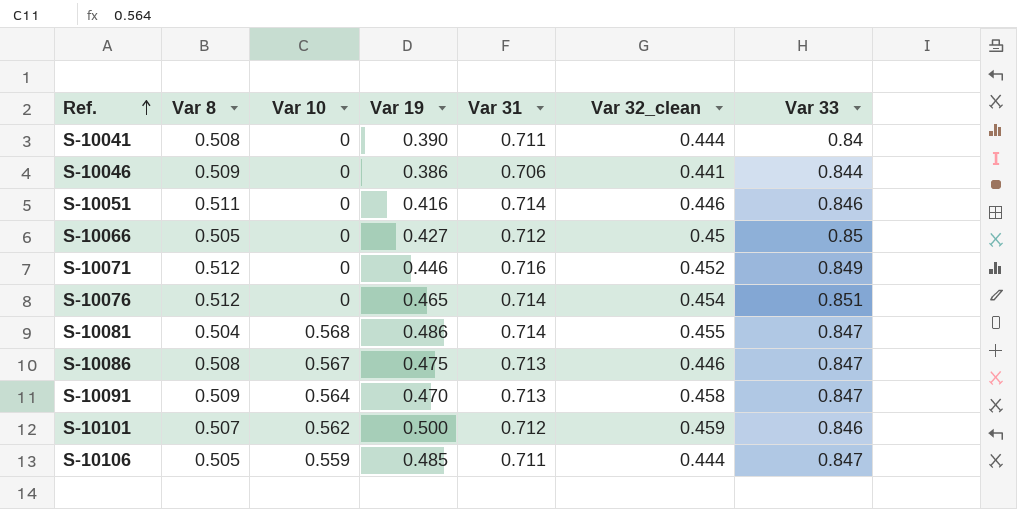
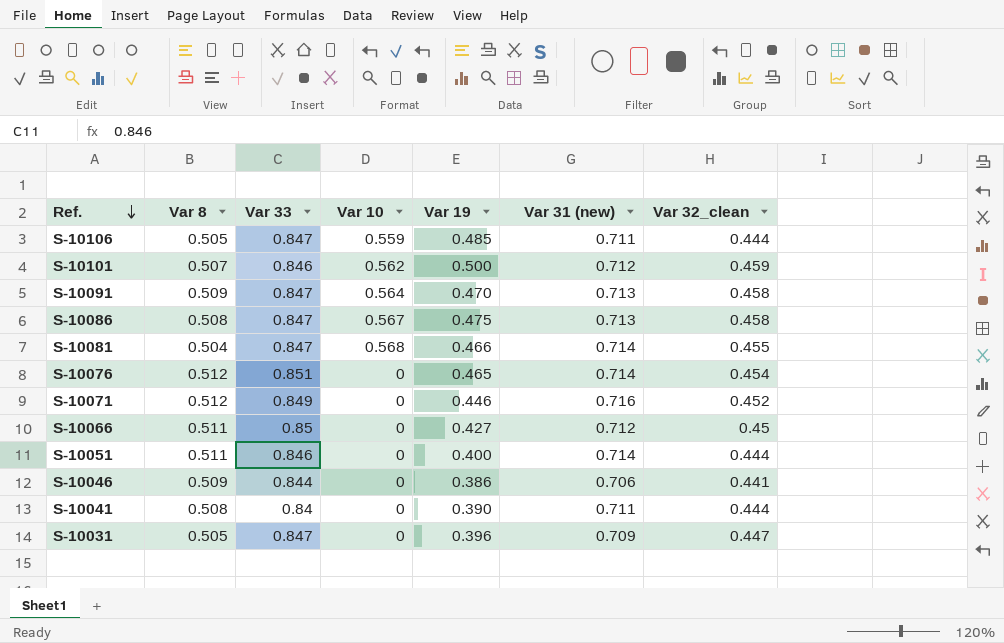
row order: Ref. ascending -> Ref. descending
column Var 33 | position: 7 -> 3
column name: Var 31 -> Var 31 (new)
S-10086 | Var 32_clean: 0.446 -> 0.458
S-10081 | Var 19: 0.486 -> 0.466
S-10066 | Var 8: 0.505 -> 0.511
S-10051 | Var 19: 0.416 -> 0.400
S-10051 | Var 32_clean: 0.446 -> 0.444
row S-10031: none -> 0.505 | 0.847 | 0 | 0.396 | 0.709 | 0.447

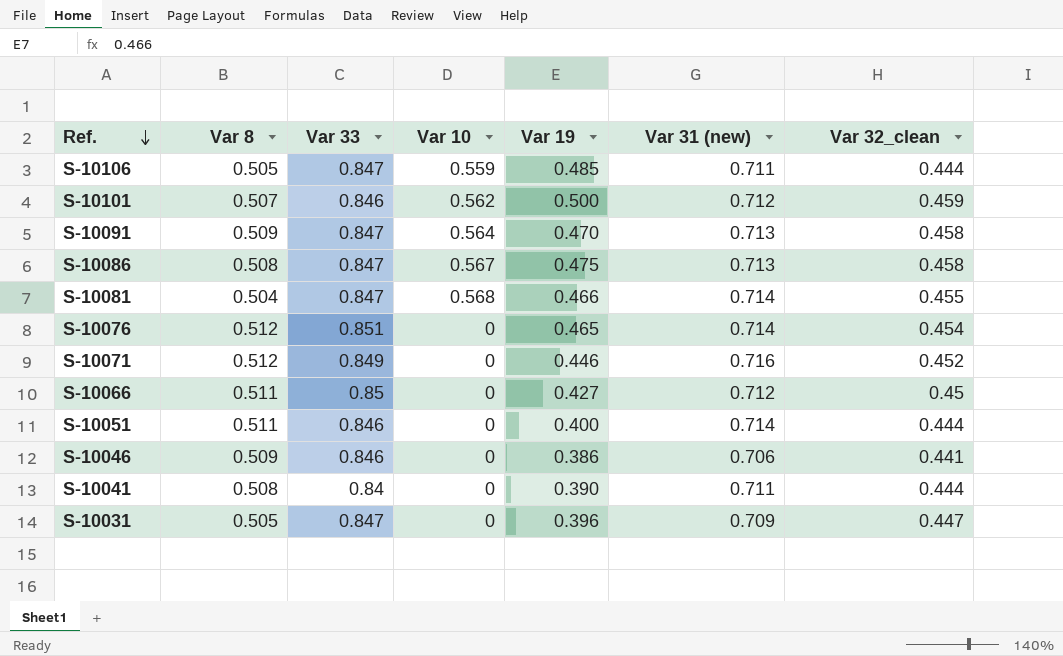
S-10046 | Var 33: 0.844 -> 0.846

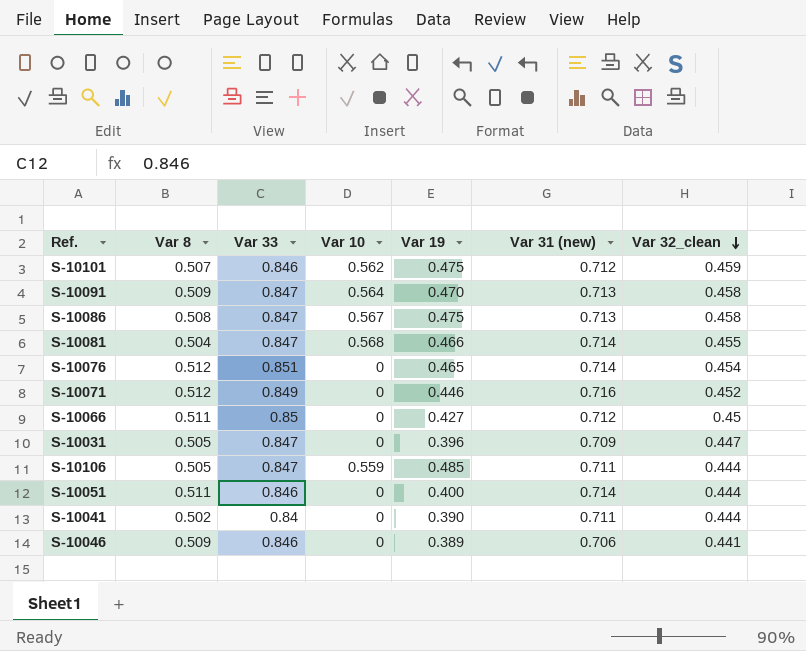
row order: Ref. descending -> Var 32_clean descending
S-10101 | Var 19: 0.500 -> 0.475
S-10041 | Var 8: 0.508 -> 0.502
S-10046 | Var 19: 0.386 -> 0.389

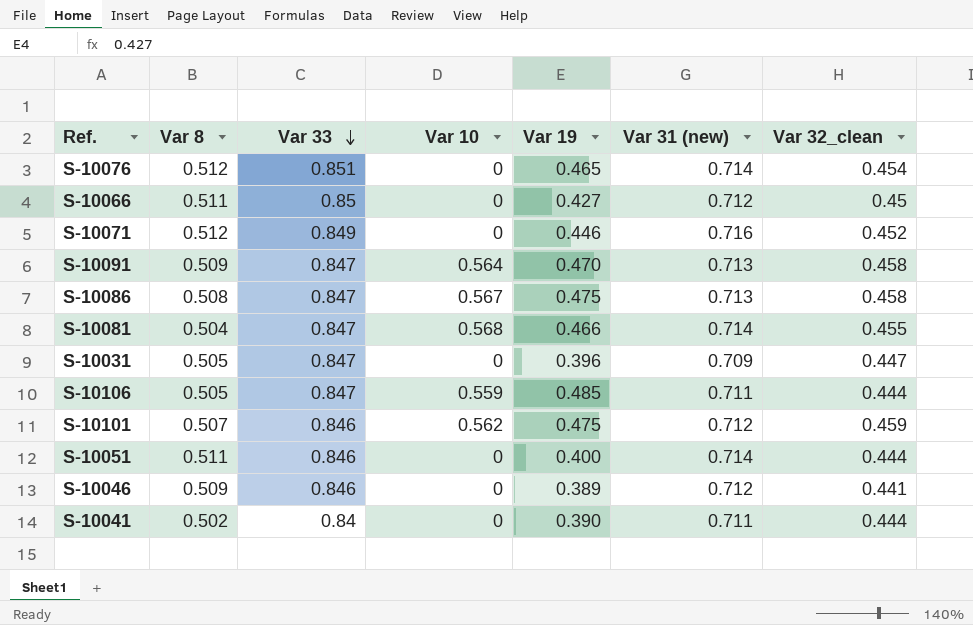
row order: Var 32_clean descending -> Var 33 descending
S-10046 | Var 31 (new): 0.706 -> 0.712

